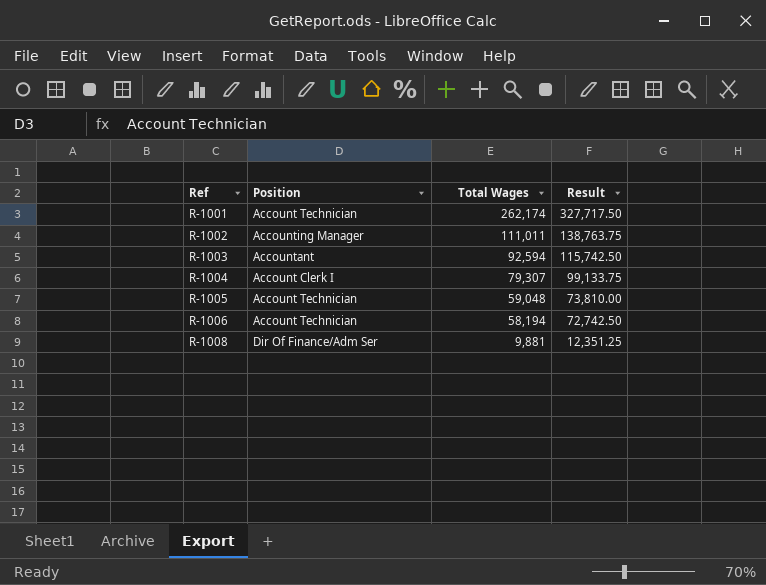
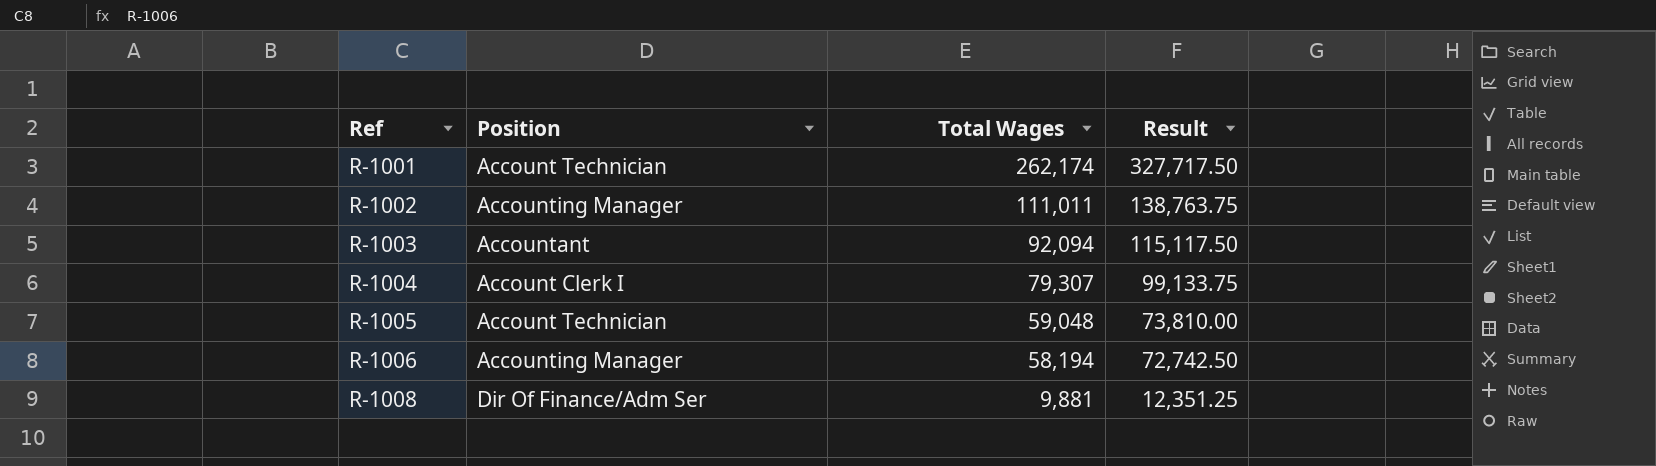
R-1003 | Total Wages: 92,594 -> 92,094
R-1003 | Result: 115,742.50 -> 115,117.50
R-1006 | Position: Account Technician -> Accounting Manager

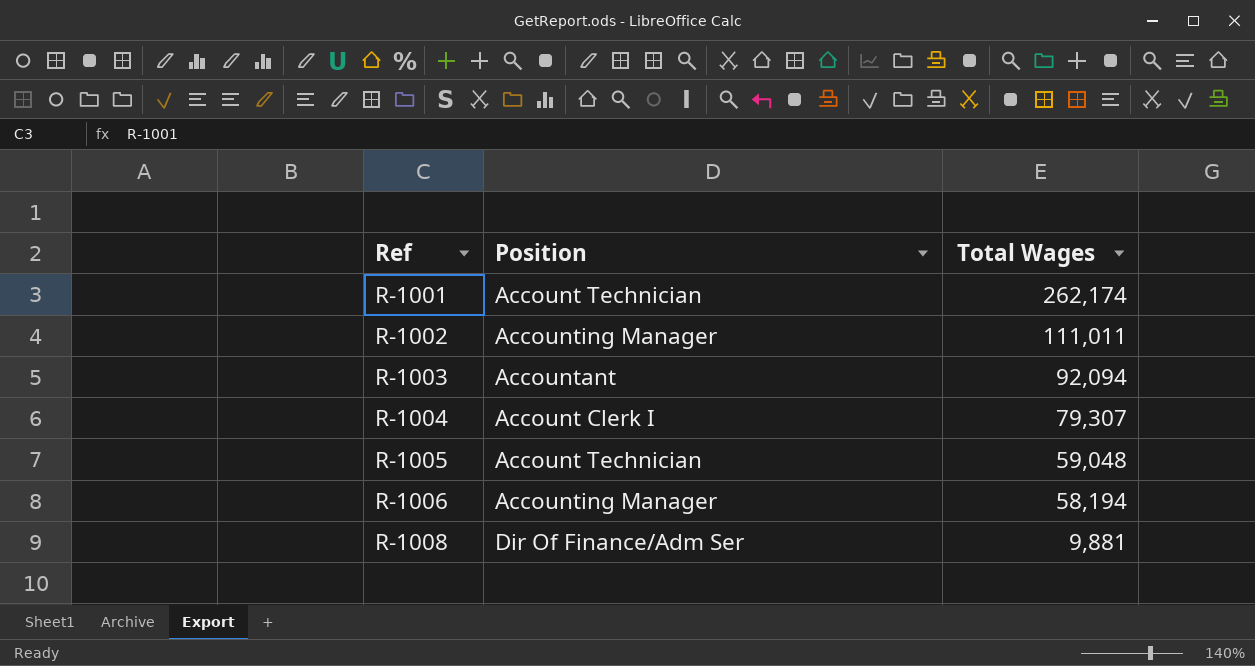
column Result | formula: [Total Wages] * 1.25 -> none

